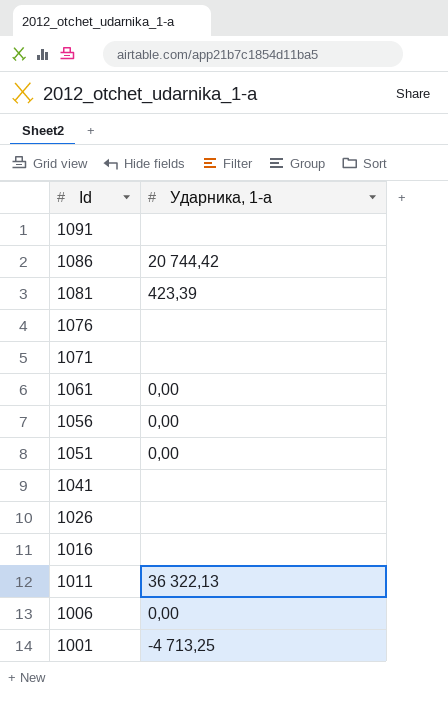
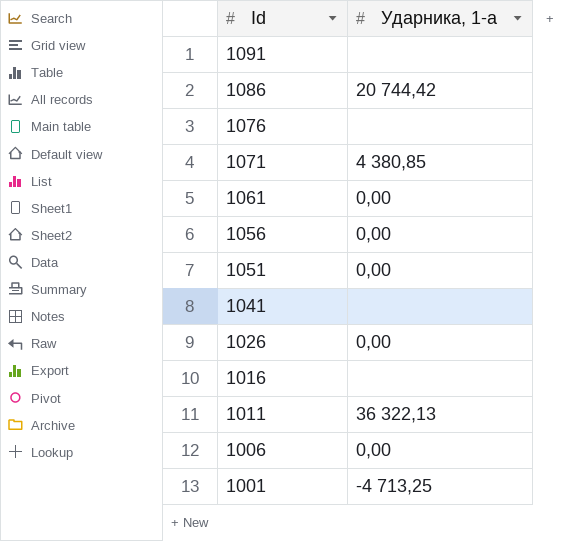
row 1081: 423,39 -> none
1071 | Ударника, 1-а: none -> 4 380,85
1026 | Ударника, 1-а: none -> 0,00

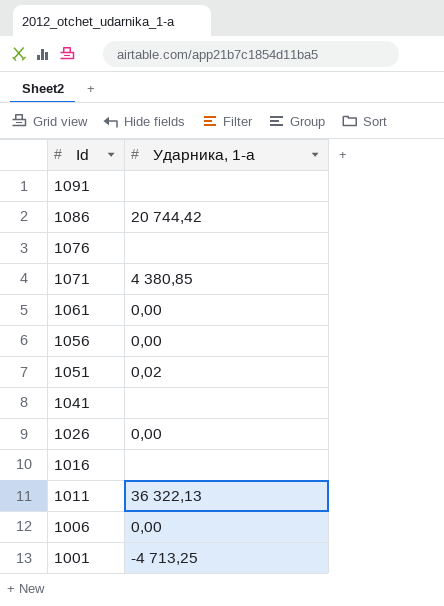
1051 | Ударника, 1-а: 0,00 -> 0,02

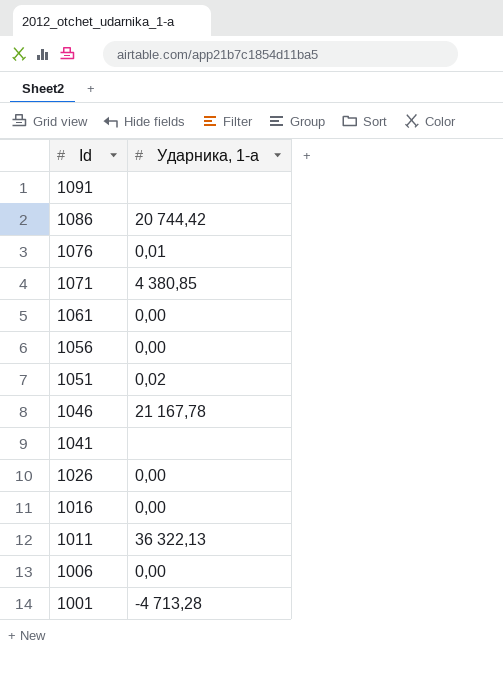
1076 | Ударника, 1-а: none -> 0,01
row 1046: none -> 21 167,78
1016 | Ударника, 1-а: none -> 0,00
1001 | Ударника, 1-а: -4 713,25 -> -4 713,28

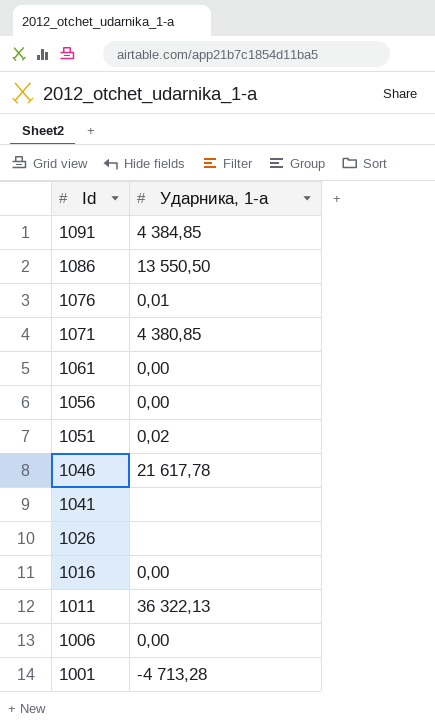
1091 | Ударника, 1-а: none -> 4 384,85
1086 | Ударника, 1-а: 20 744,42 -> 13 550,50
1046 | Ударника, 1-а: 21 167,78 -> 21 617,78
1026 | Ударника, 1-а: 0,00 -> none

